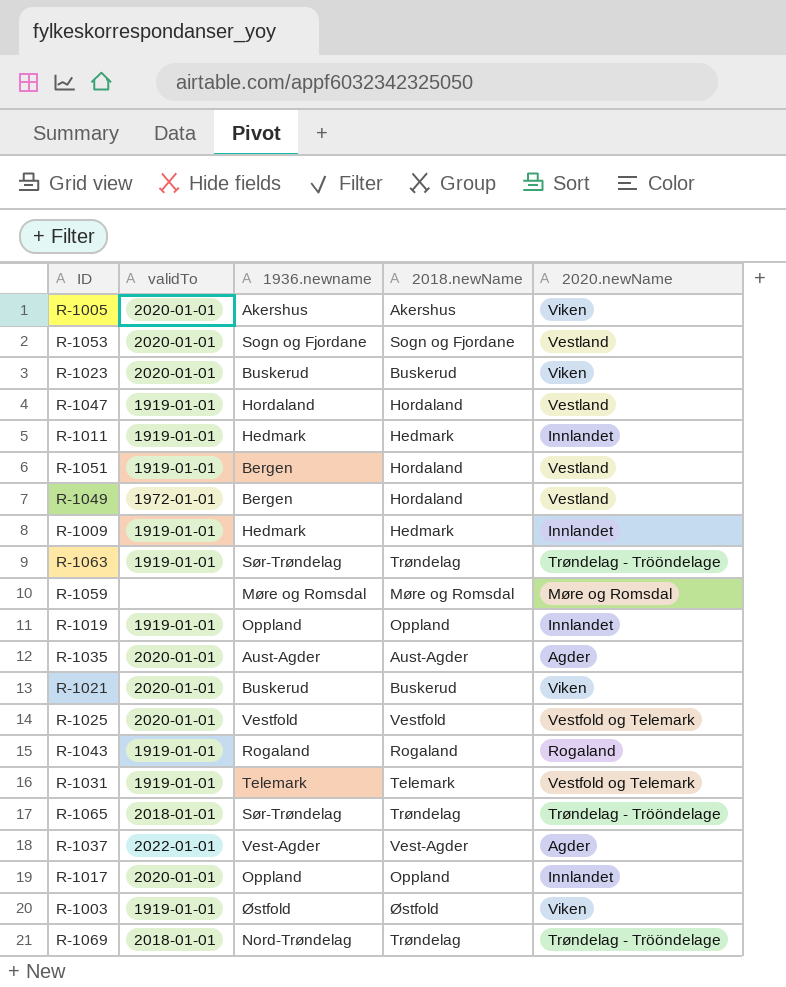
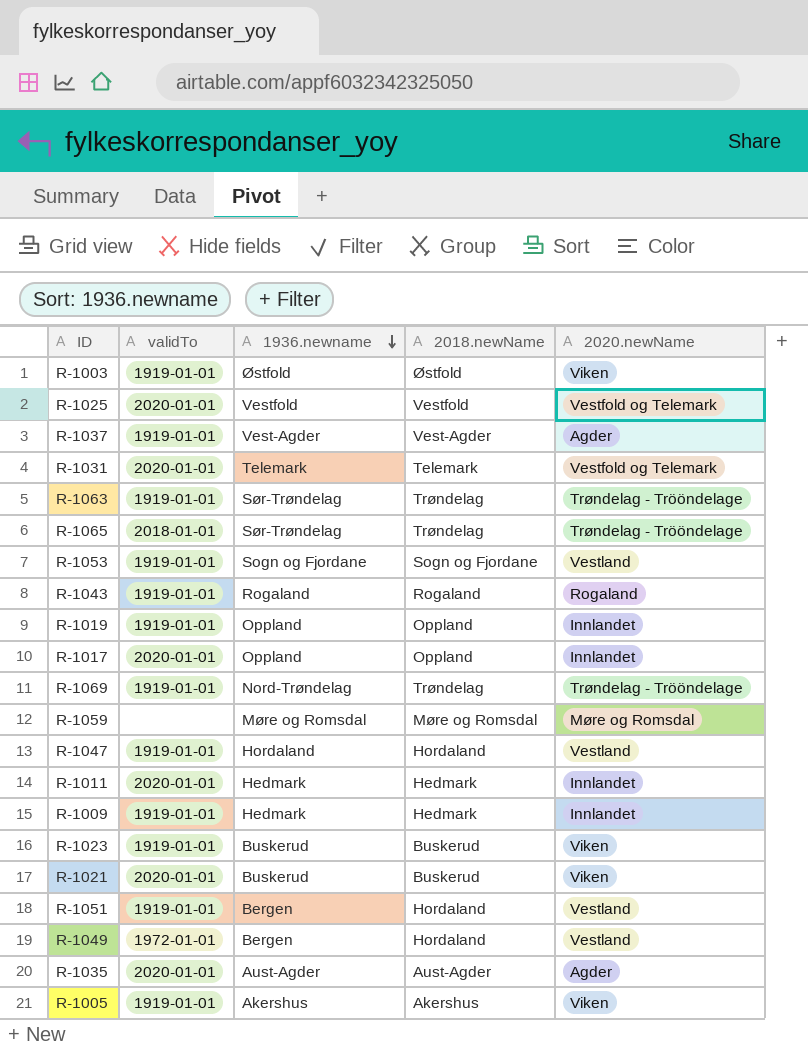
row order: none -> 1936.newname descending
R-1037 | validTo: 2022-01-01 -> 1919-01-01
R-1031 | validTo: 1919-01-01 -> 2020-01-01
R-1053 | validTo: 2020-01-01 -> 1919-01-01
R-1069 | validTo: 2018-01-01 -> 1919-01-01
R-1011 | validTo: 1919-01-01 -> 2020-01-01
R-1023 | validTo: 2020-01-01 -> 1919-01-01
R-1005 | validTo: 2020-01-01 -> 1919-01-01

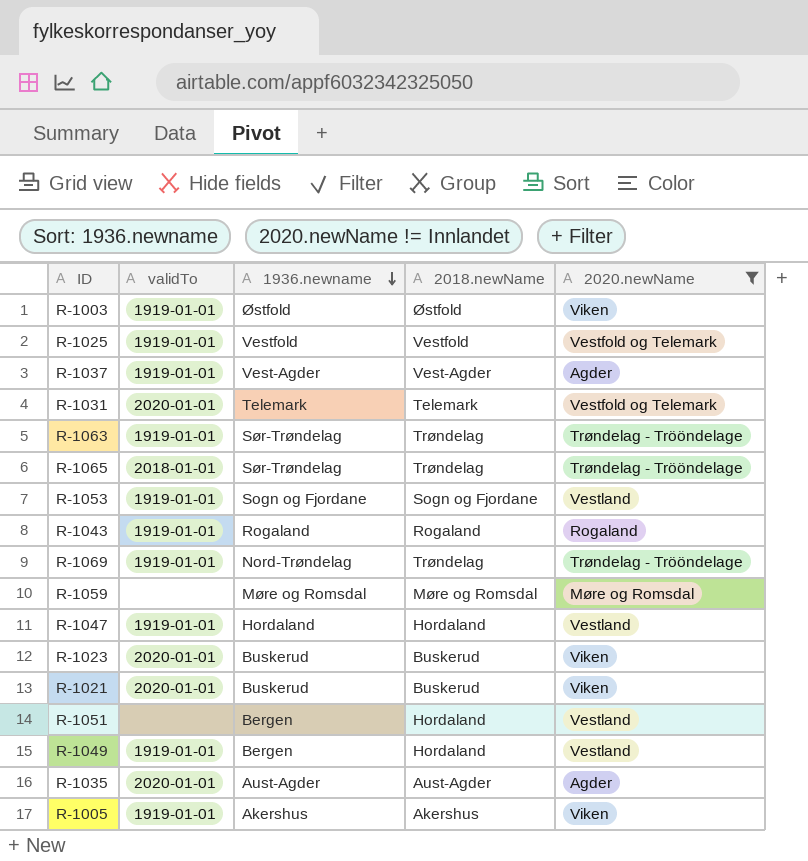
filter: none -> 2020.newName != Innlandet
R-1025 | validTo: 2020-01-01 -> 1919-01-01
R-1023 | validTo: 1919-01-01 -> 2020-01-01
R-1051 | validTo: 1919-01-01 -> none
R-1049 | validTo: 1972-01-01 -> 1919-01-01

